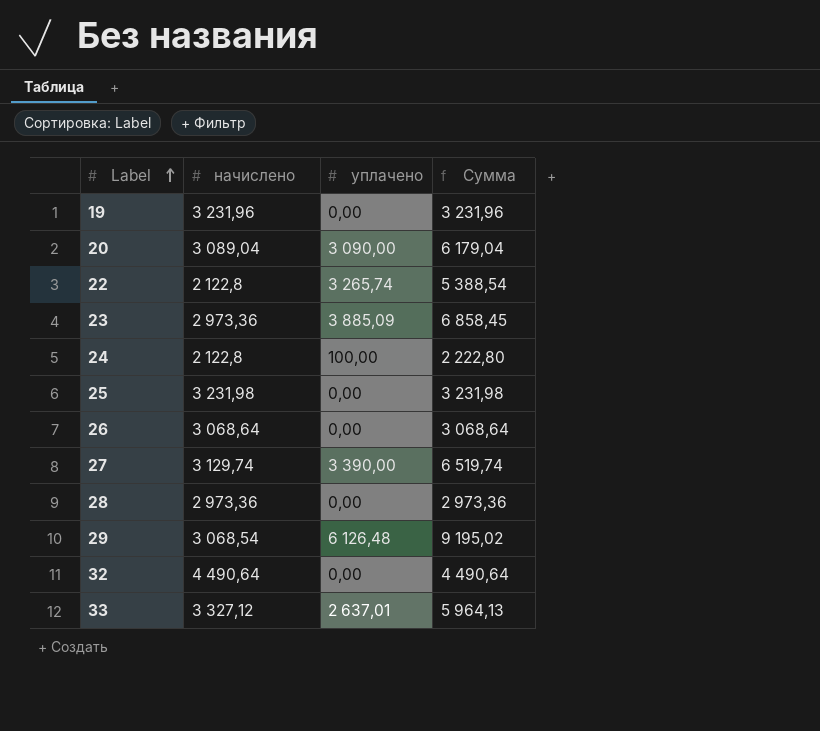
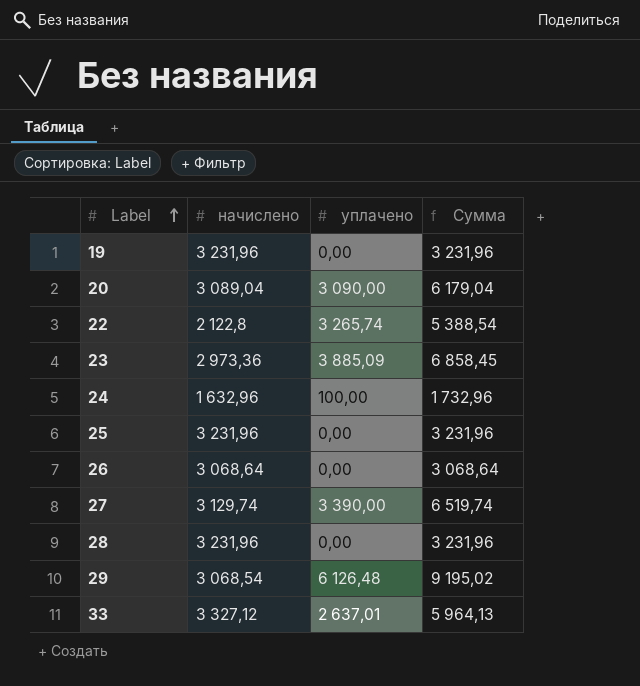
row 32: 4 490,64 | 0,00 | 4 490,64 -> none
24 | начислено: 2 122,8 -> 1 632,96
24 | Сумма: 2 222,80 -> 1 732,96
25 | начислено: 3 231,98 -> 3 231,96
25 | Сумма: 3 231,98 -> 3 231,96
28 | начислено: 2 973,36 -> 3 231,96
28 | Сумма: 2 973,36 -> 3 231,96

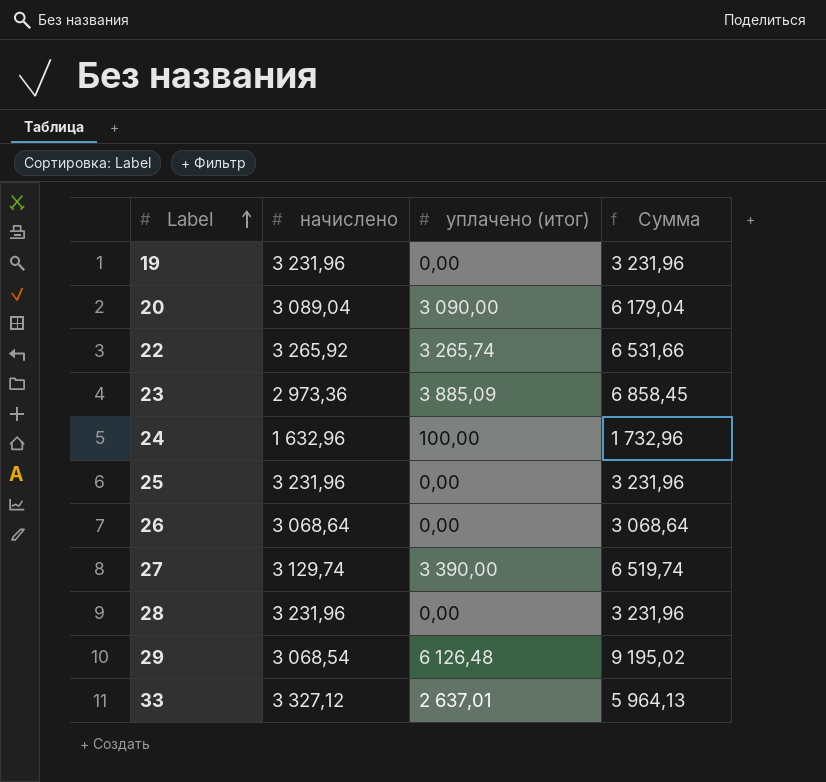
column name: уплачено -> уплачено (итог)
22 | начислено: 2 122,8 -> 3 265,92
22 | Сумма: 5 388,54 -> 6 531,66

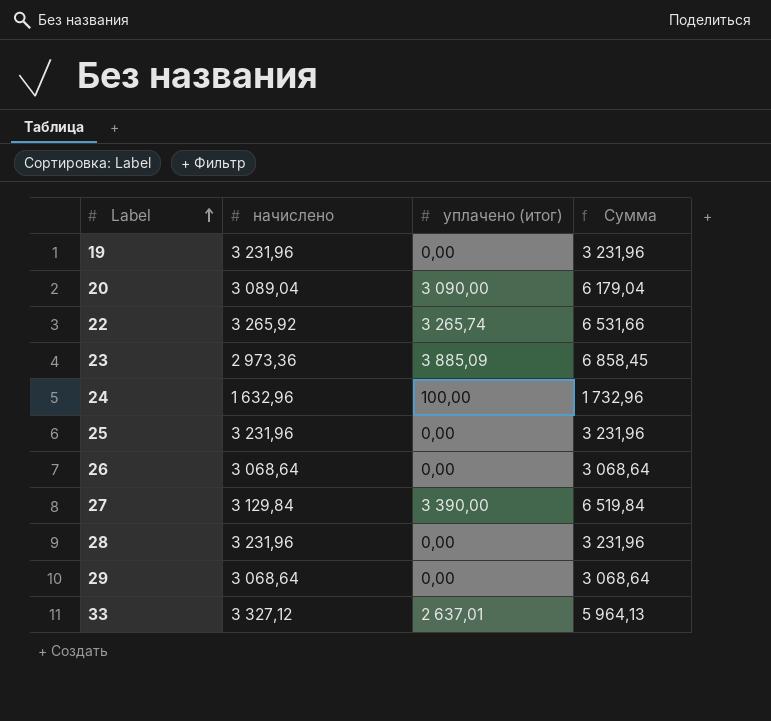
27 | начислено: 3 129,74 -> 3 129,84
27 | Сумма: 6 519,74 -> 6 519,84
29 | начислено: 3 068,54 -> 3 068,64
29 | уплачено (итог): 6 126,48 -> 0,00
29 | Сумма: 9 195,02 -> 3 068,64

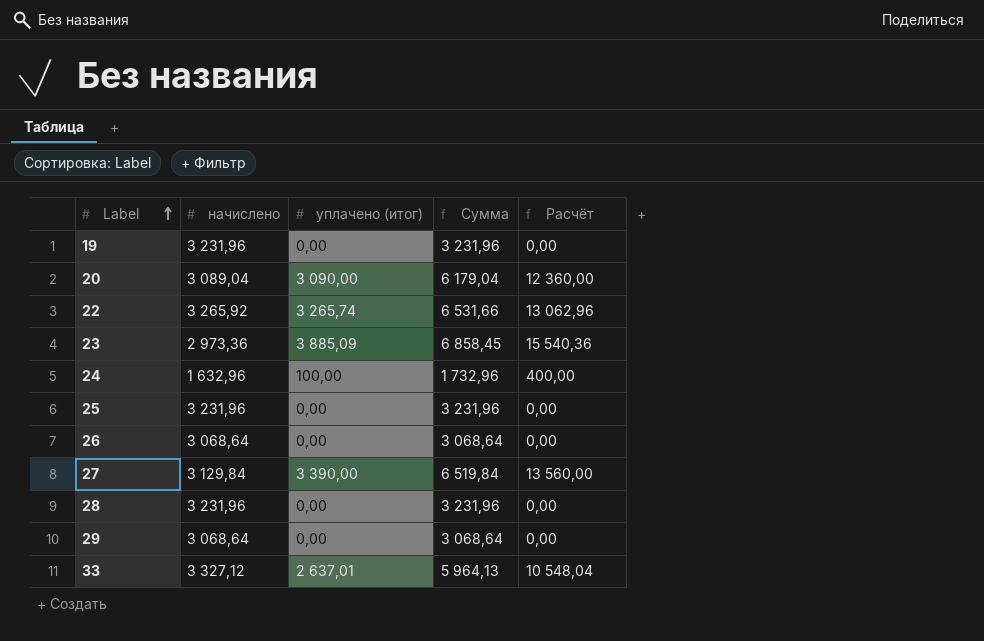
column Расчёт | formula: none -> [уплачено (итог)] * 4

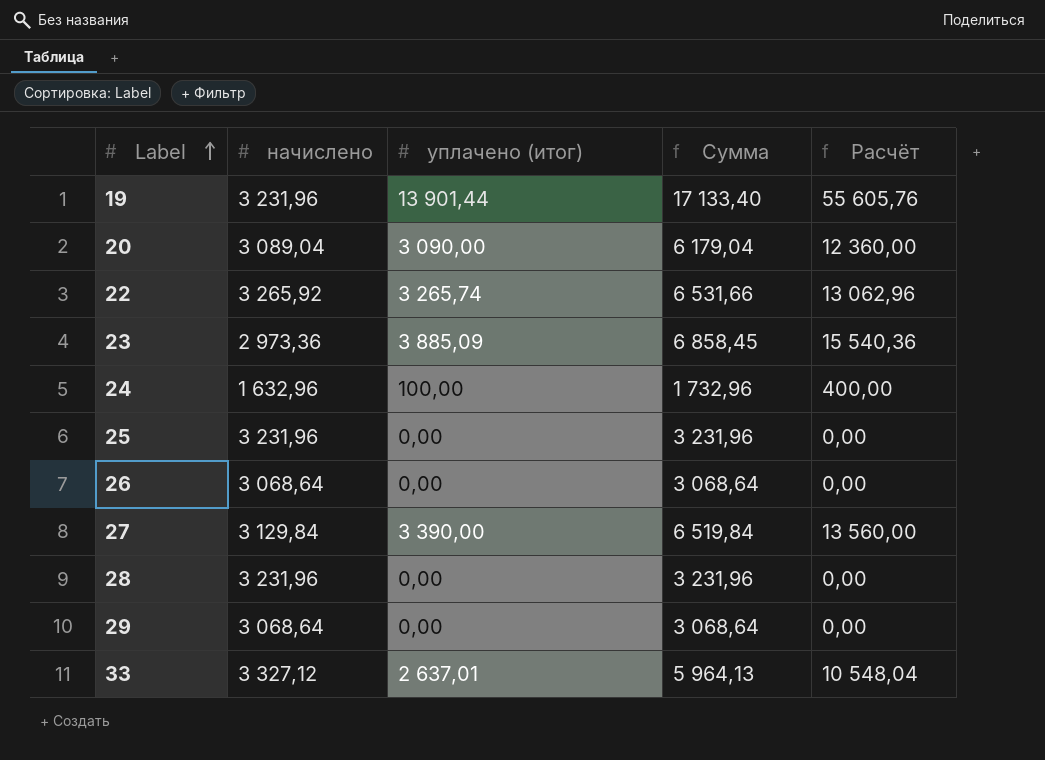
19 | уплачено (итог): 0,00 -> 13 901,44
19 | Сумма: 3 231,96 -> 17 133,40
19 | Расчёт: 0,00 -> 55 605,76

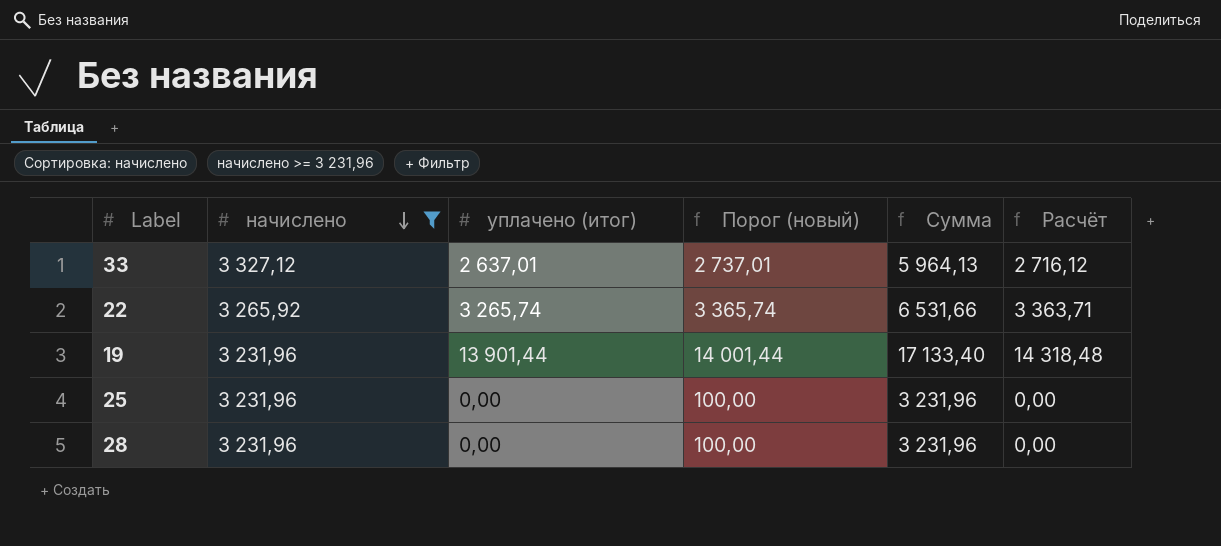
filter: none -> начислено >= 3 231,96
row order: Label ascending -> начислено descending
column Порог (новый) | formula: none -> [уплачено (итог)] + 100
column Расчёт | formula: [уплачено (итог)] * 4 -> [уплачено (итог)] * 1,03

